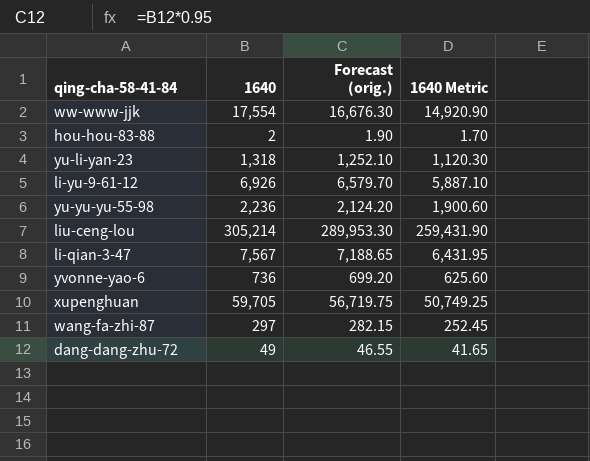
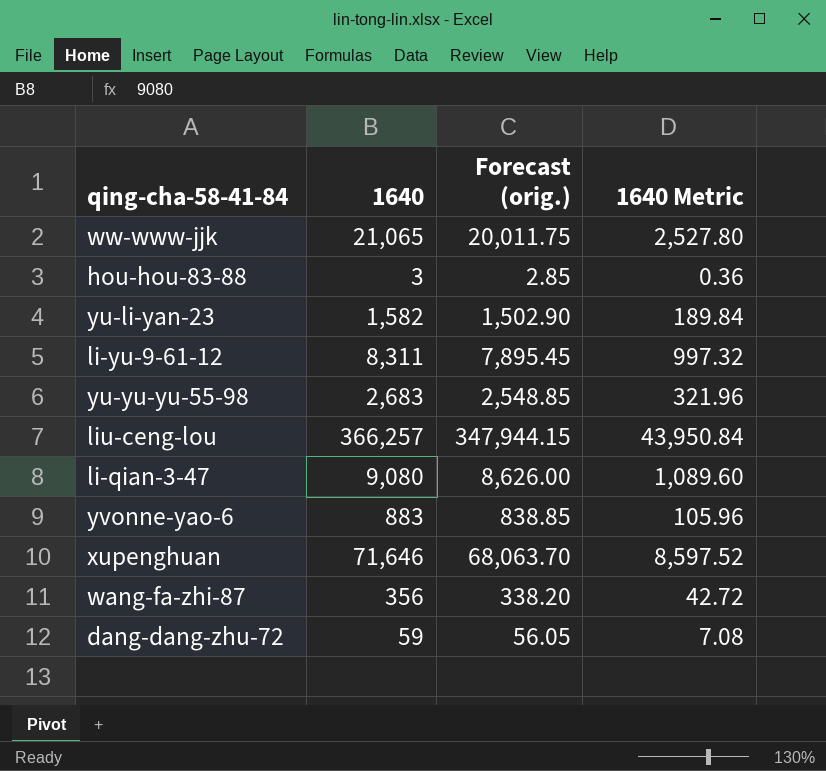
column 1640 Metric | formula: [1640] * 0.85 -> [1640] * 0.12
ww-www-jjk | 1640: 17,554 -> 21,065
ww-www-jjk | Forecast (orig.): 16,676.30 -> 20,011.75
hou-hou-83-88 | 1640: 2 -> 3
hou-hou-83-88 | Forecast (orig.): 1.90 -> 2.85
yu-li-yan-23 | 1640: 1,318 -> 1,582
yu-li-yan-23 | Forecast (orig.): 1,252.10 -> 1,502.90
li-yu-9-61-12 | 1640: 6,926 -> 8,311
li-yu-9-61-12 | Forecast (orig.): 6,579.70 -> 7,895.45
yu-yu-yu-55-98 | 1640: 2,236 -> 2,683
yu-yu-yu-55-98 | Forecast (orig.): 2,124.20 -> 2,548.85
liu-ceng-lou | 1640: 305,214 -> 366,257
liu-ceng-lou | Forecast (orig.): 289,953.30 -> 347,944.15
li-qian-3-47 | 1640: 7,567 -> 9,080
li-qian-3-47 | Forecast (orig.): 7,188.65 -> 8,626.00
yvonne-yao-6 | 1640: 736 -> 883
yvonne-yao-6 | Forecast (orig.): 699.20 -> 838.85
xupenghuan | 1640: 59,705 -> 71,646
xupenghuan | Forecast (orig.): 56,719.75 -> 68,063.70
wang-fa-zhi-87 | 1640: 297 -> 356
wang-fa-zhi-87 | Forecast (orig.): 282.15 -> 338.20
dang-dang-zhu-72 | 1640: 49 -> 59
dang-dang-zhu-72 | Forecast (orig.): 46.55 -> 56.05

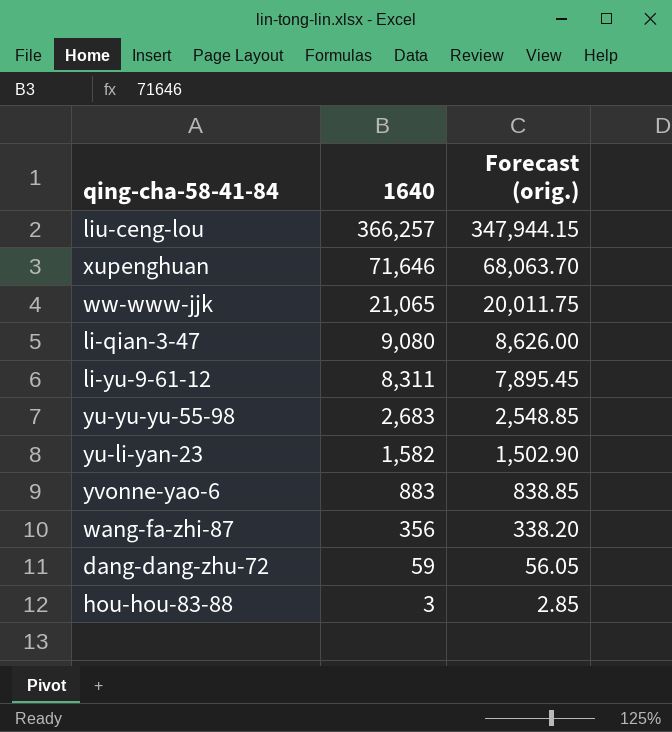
row order: none -> 1640 descending
column 1640 Metric | formula: [1640] * 0.12 -> none

